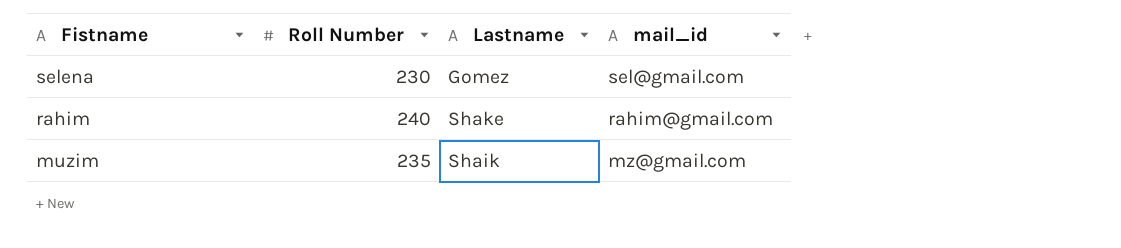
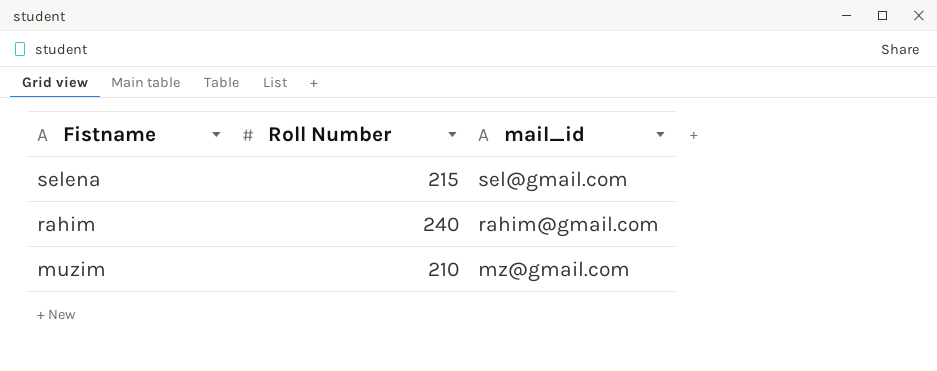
column Lastname | position: 3 -> none
selena | Roll Number: 230 -> 215
muzim | Roll Number: 235 -> 210

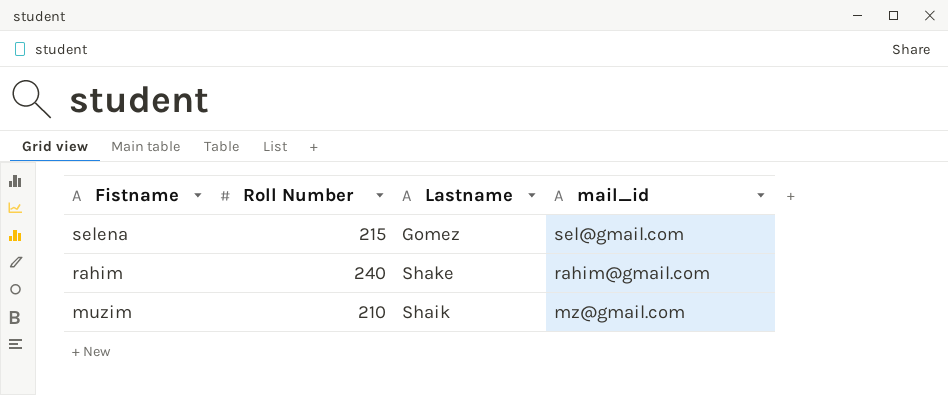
column Lastname | position: none -> 3

